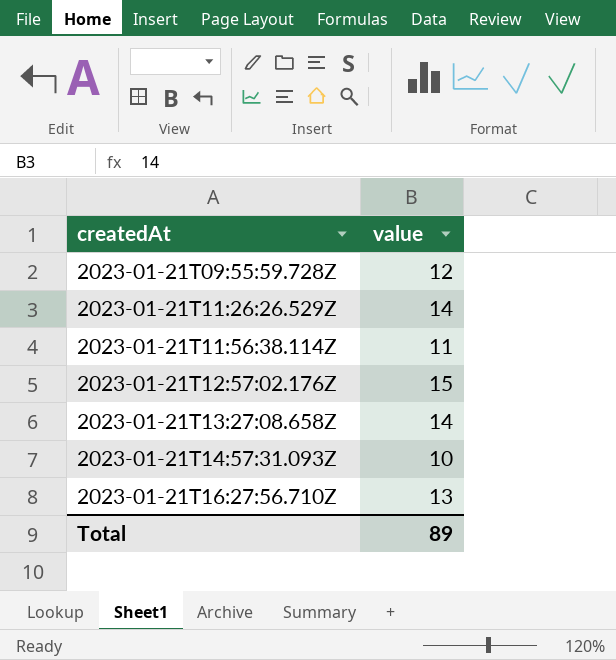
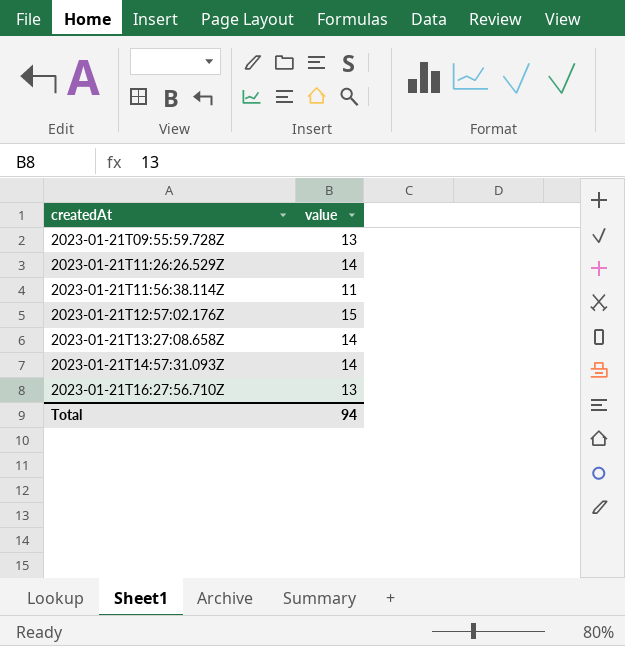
2023-01-21T09:55:59.728Z | value: 12 -> 13
2023-01-21T14:57:31.093Z | value: 10 -> 14
Total | value: 89 -> 94

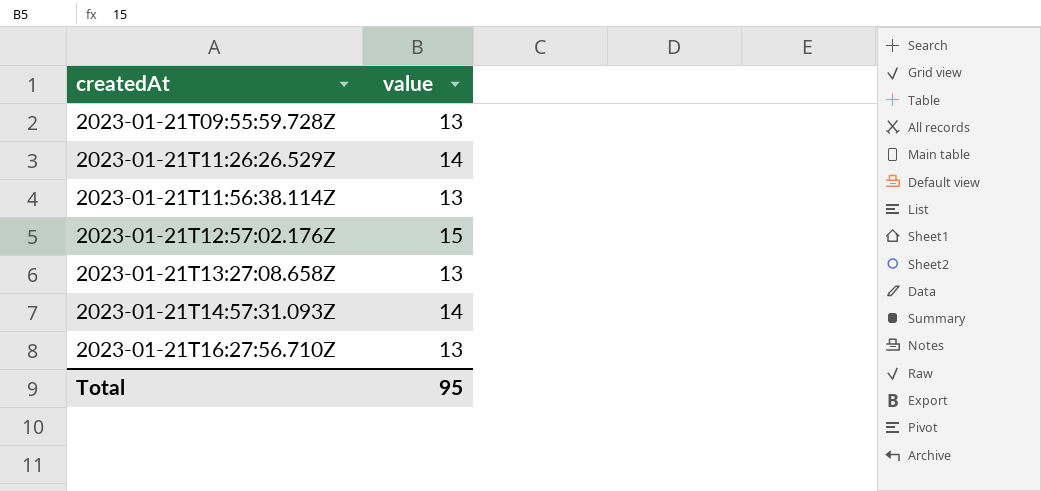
2023-01-21T11:56:38.114Z | value: 11 -> 13
2023-01-21T13:27:08.658Z | value: 14 -> 13
Total | value: 94 -> 95

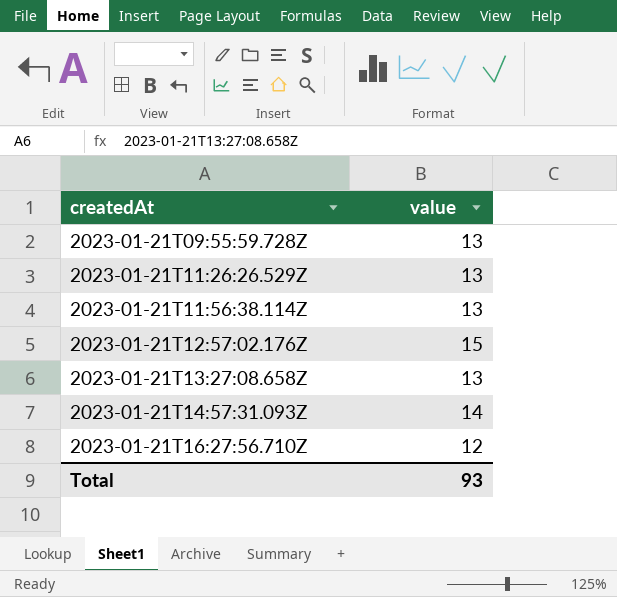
2023-01-21T11:26:26.529Z | value: 14 -> 13
2023-01-21T16:27:56.710Z | value: 13 -> 12
Total | value: 95 -> 93

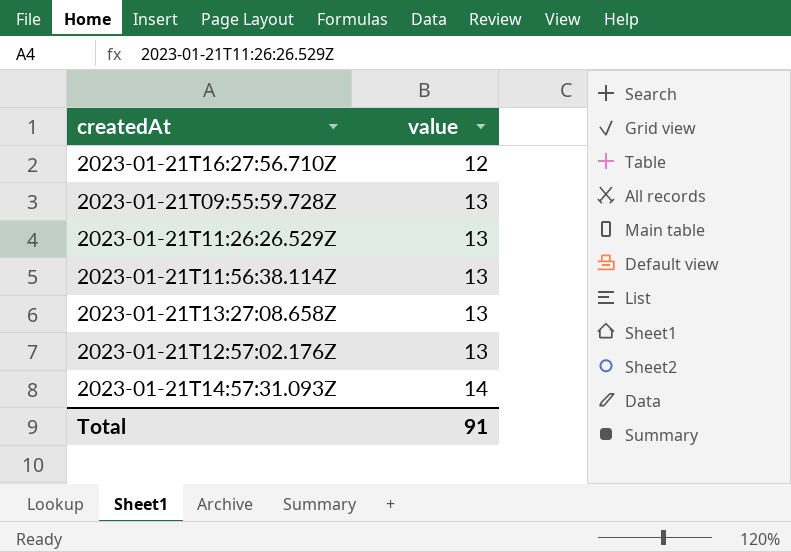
row order: createdAt ascending -> value ascending
2023-01-21T12:57:02.176Z | value: 15 -> 13
Total | value: 93 -> 91

